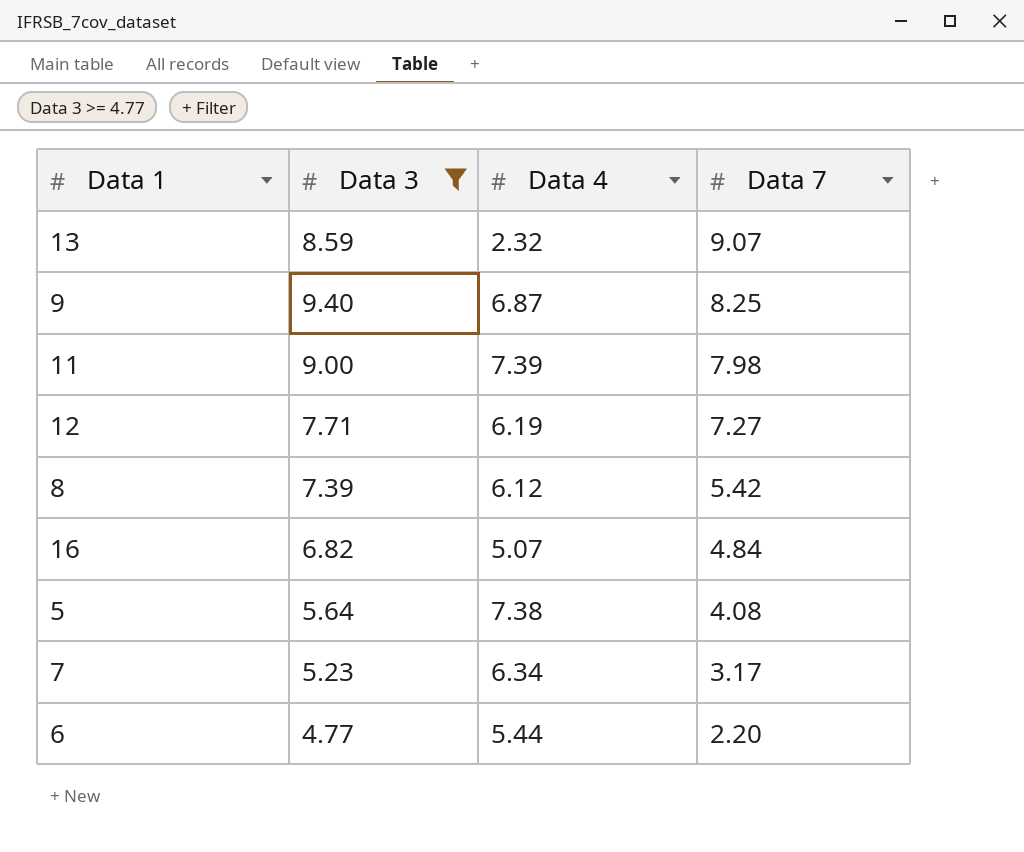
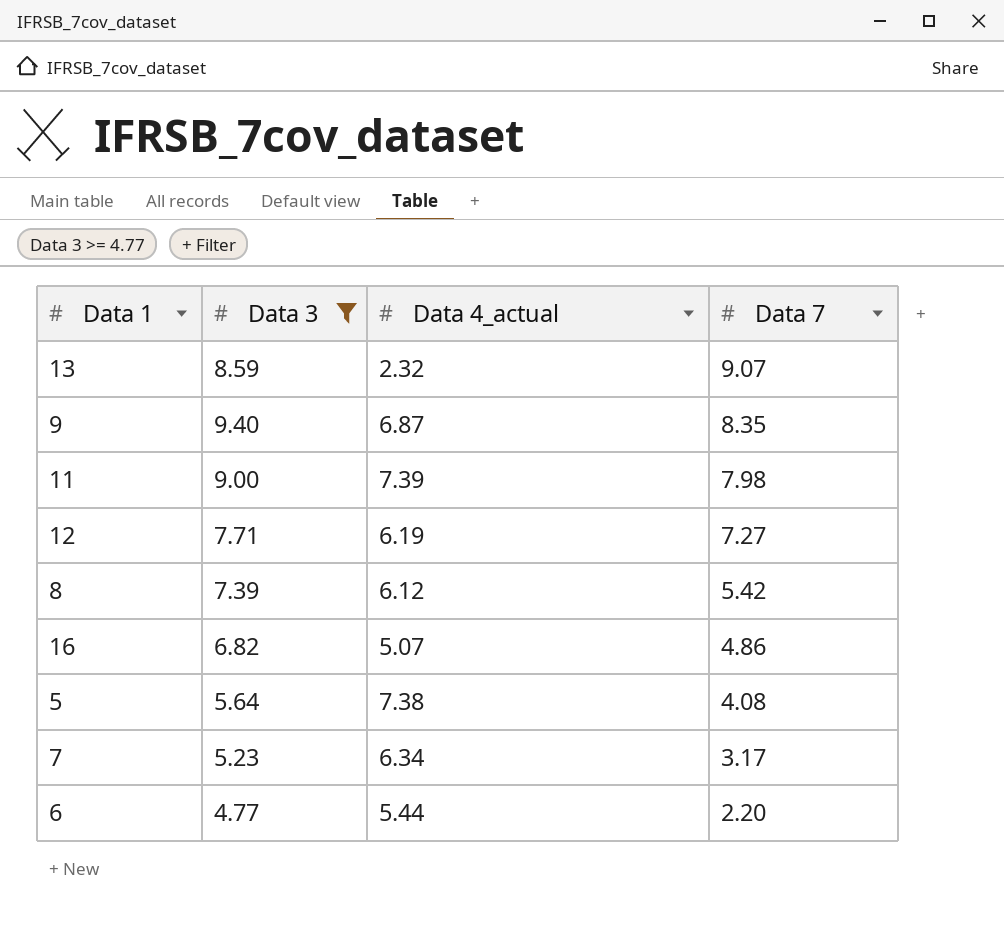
column name: Data 4 -> Data 4_actual
9 | Data 7: 8.25 -> 8.35
16 | Data 7: 4.84 -> 4.86

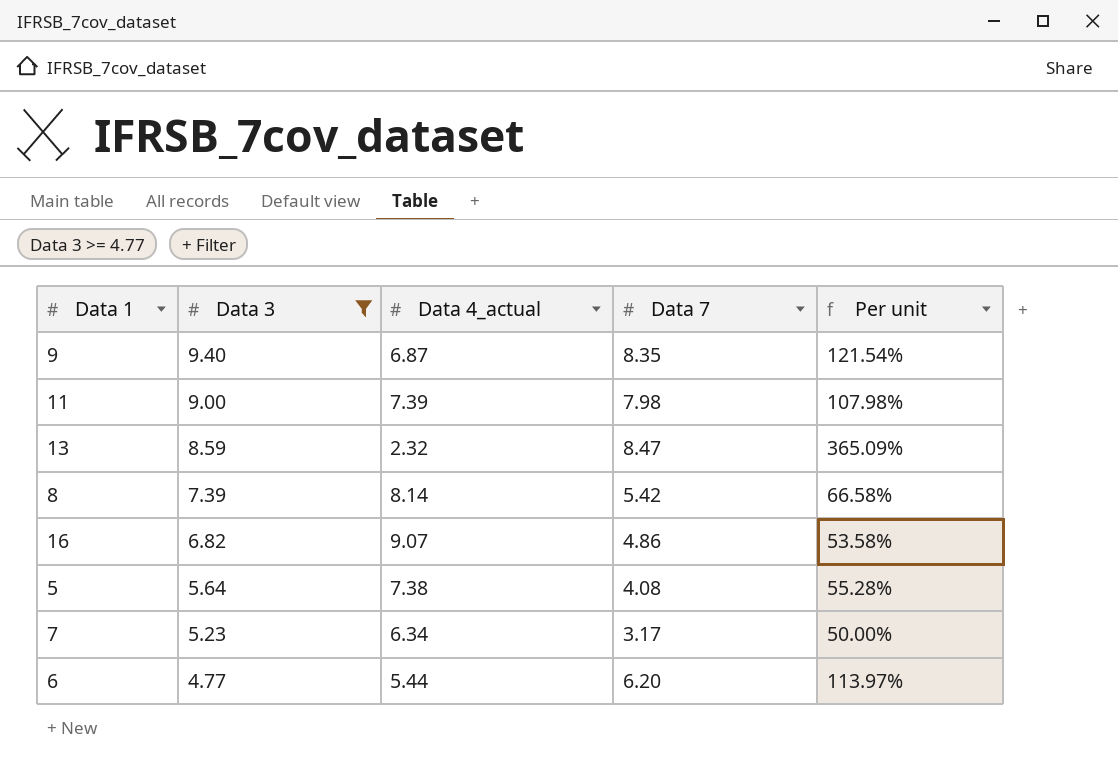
row order: Data 7 descending -> Data 3 descending
column Per unit | formula: none -> [Data 7] / [Data 4_actual]
row 12: 7.71 | 6.19 | 7.27 -> none
13 | Data 7: 9.07 -> 8.47
8 | Data 4_actual: 6.12 -> 8.14
16 | Data 4_actual: 5.07 -> 9.07
6 | Data 7: 2.20 -> 6.20

